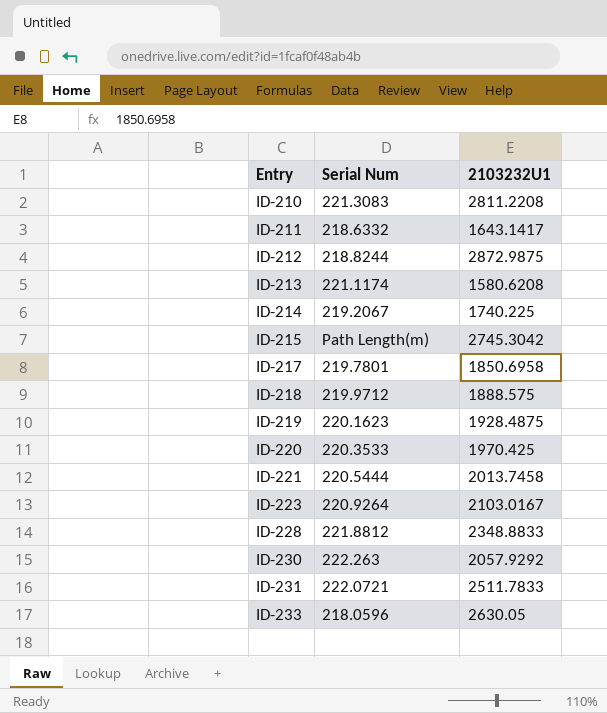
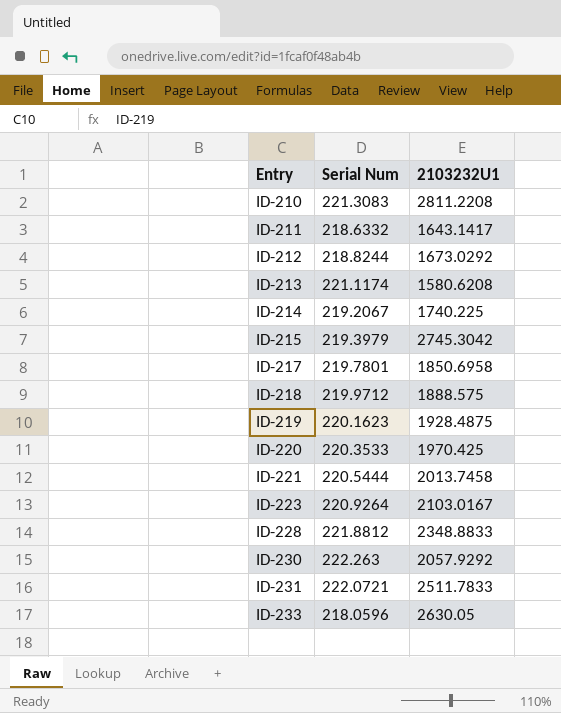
ID-212 | 2103232U1: 2872.9875 -> 1673.0292
ID-215 | Serial Num: Path Length(m) -> 219.3979

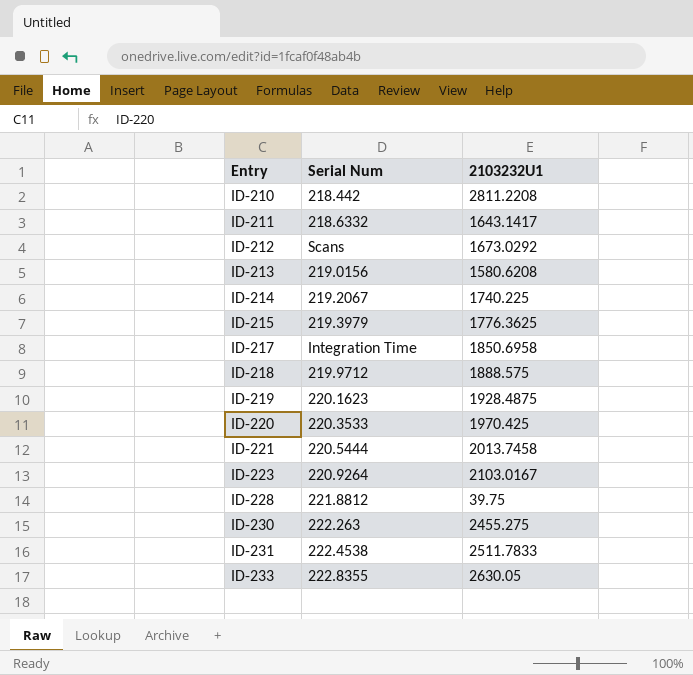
ID-210 | Serial Num: 221.3083 -> 218.442
ID-212 | Serial Num: 218.8244 -> Scans
ID-213 | Serial Num: 221.1174 -> 219.0156
ID-215 | 2103232U1: 2745.3042 -> 1776.3625
ID-217 | Serial Num: 219.7801 -> Integration Time
ID-228 | 2103232U1: 2348.8833 -> 39.75
ID-230 | 2103232U1: 2057.9292 -> 2455.275
ID-231 | Serial Num: 222.0721 -> 222.4538
ID-233 | Serial Num: 218.0596 -> 222.8355

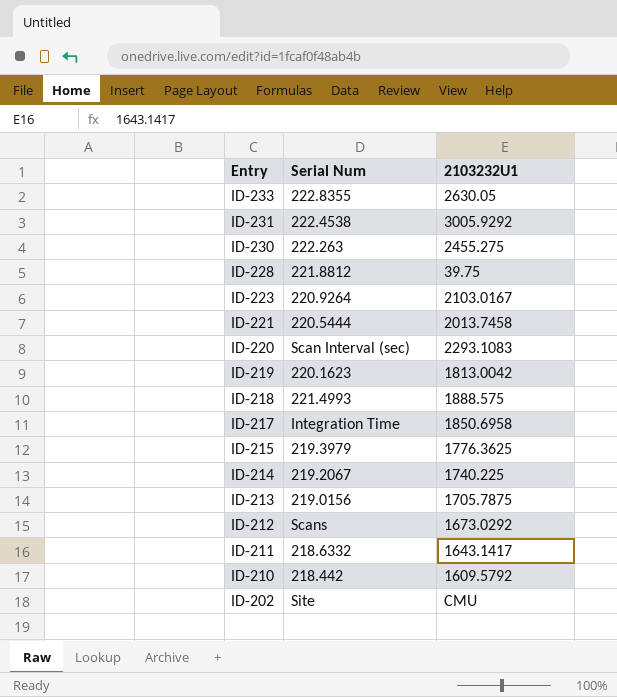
row order: Entry ascending -> Entry descending
ID-231 | 2103232U1: 2511.7833 -> 3005.9292
ID-220 | Serial Num: 220.3533 -> Scan Interval (sec)
ID-220 | 2103232U1: 1970.425 -> 2293.1083
ID-219 | 2103232U1: 1928.4875 -> 1813.0042
ID-218 | Serial Num: 219.9712 -> 221.4993
ID-213 | 2103232U1: 1580.6208 -> 1705.7875
ID-210 | 2103232U1: 2811.2208 -> 1609.5792
row ID-202: none -> Site | CMU

